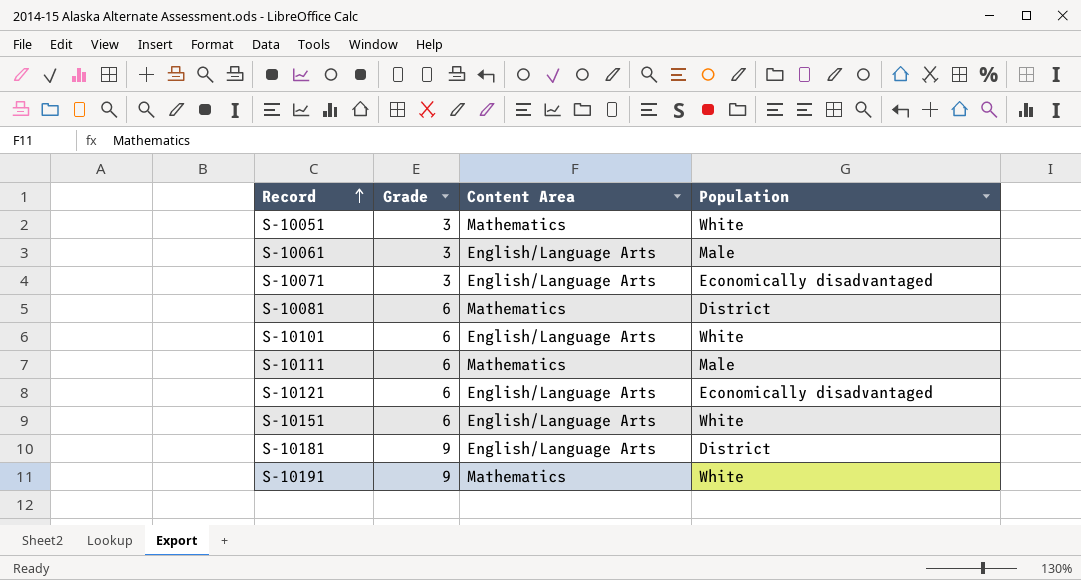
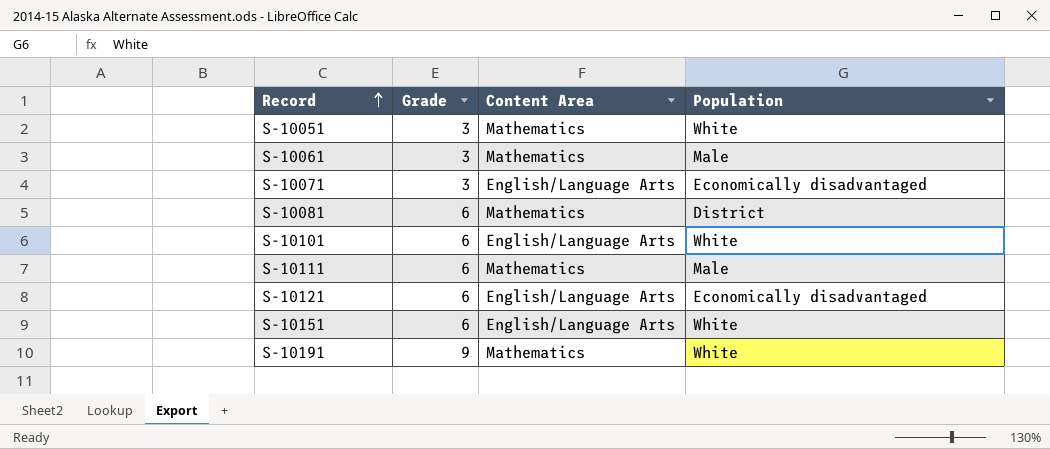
row S-10181: 9 | English/Language Arts | District -> none
S-10061 | Content Area: English/Language Arts -> Mathematics

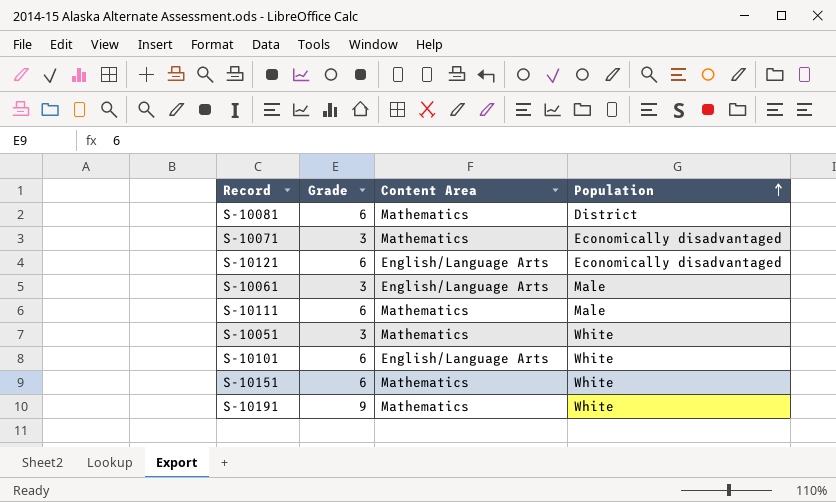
row order: Record ascending -> Population ascending
S-10071 | Content Area: English/Language Arts -> Mathematics
S-10061 | Content Area: Mathematics -> English/Language Arts
S-10151 | Content Area: English/Language Arts -> Mathematics

